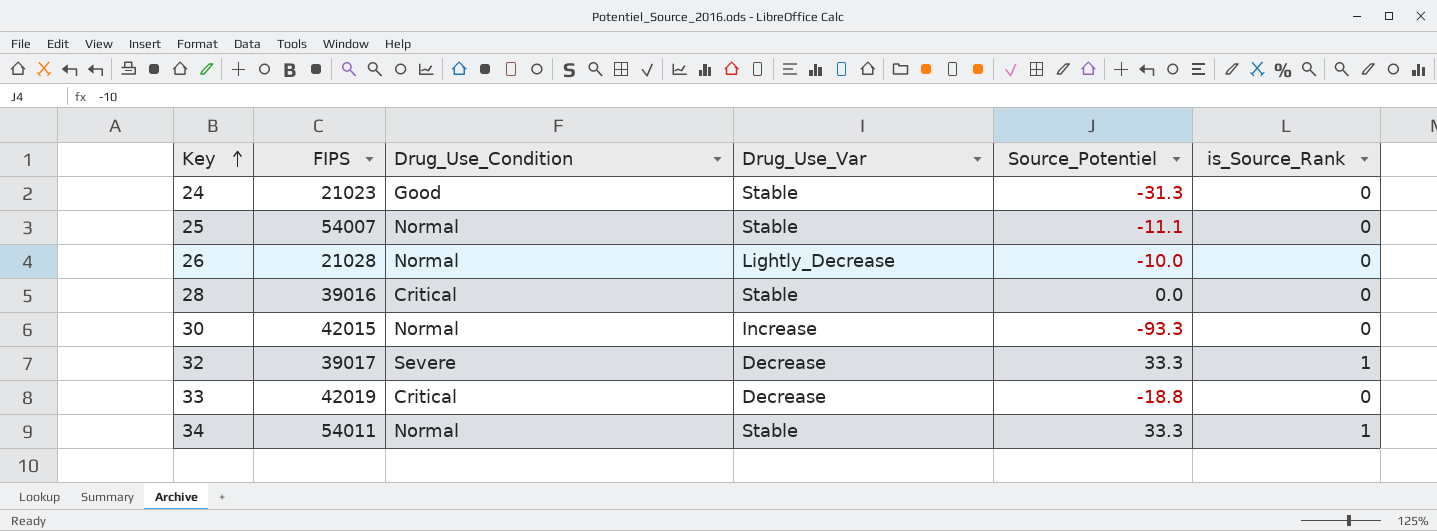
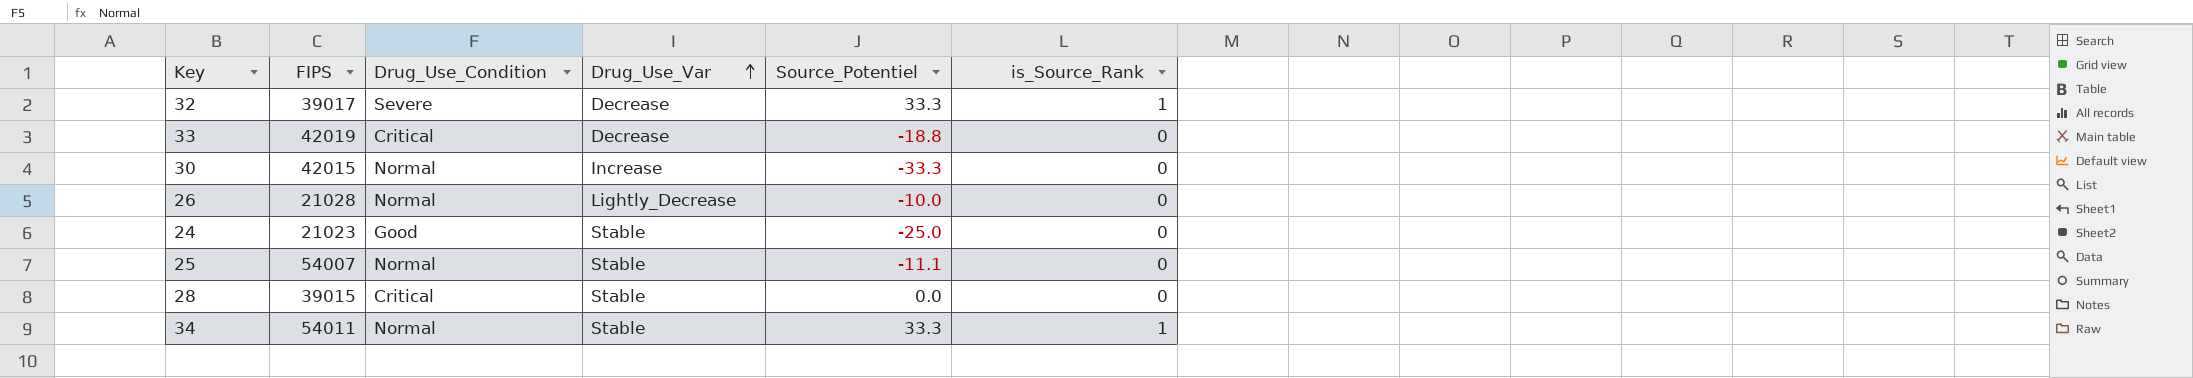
row order: Key ascending -> Drug_Use_Var ascending
30 | Source_Potentiel: -93.3 -> -33.3
24 | Source_Potentiel: -31.3 -> -25.0
28 | FIPS: 39016 -> 39015

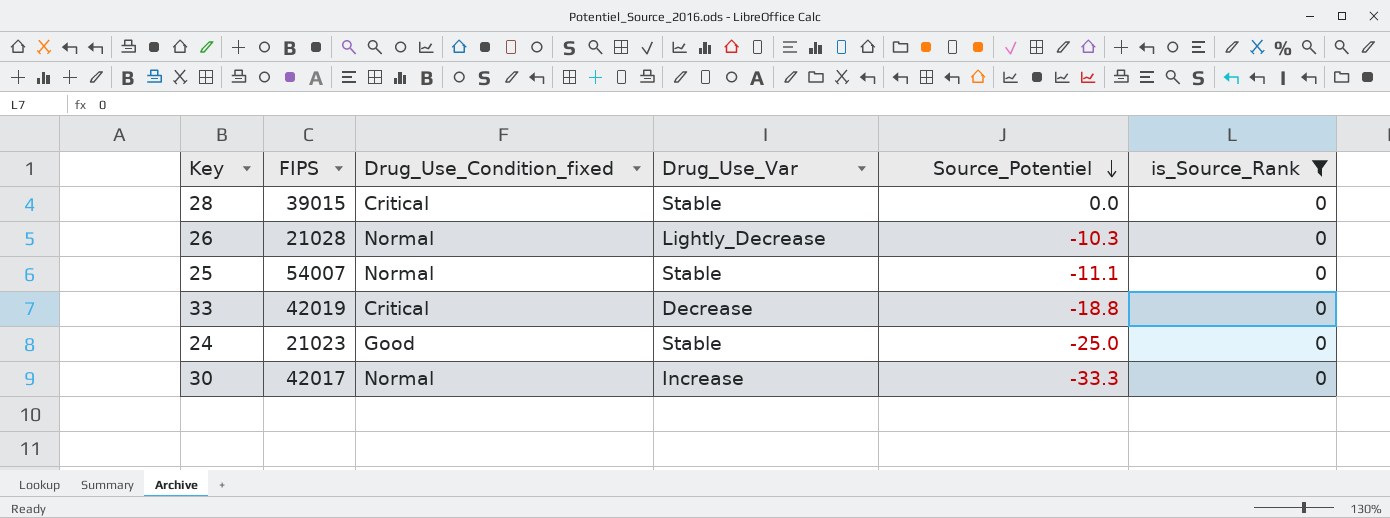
filter: none -> is_Source_Rank = 0
row order: Drug_Use_Var ascending -> Source_Potentiel descending
column name: Drug_Use_Condition -> Drug_Use_Condition_fixed
26 | Source_Potentiel: -10.0 -> -10.3
30 | FIPS: 42015 -> 42017

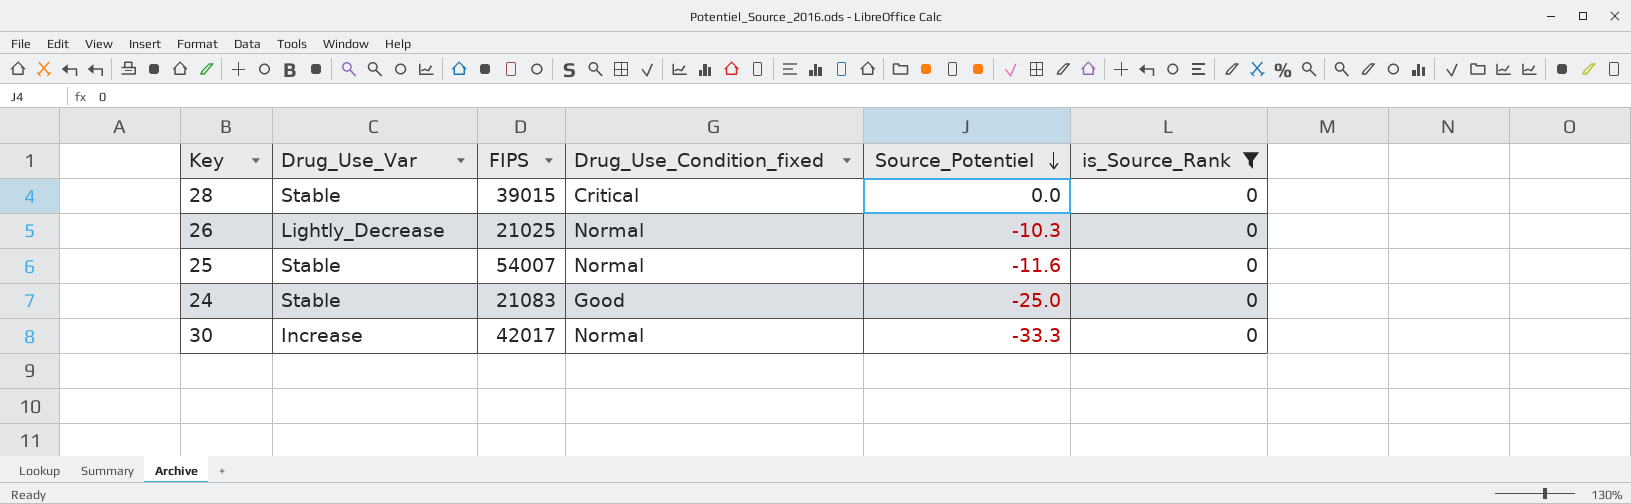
column Drug_Use_Var | position: 4 -> 2
row 33: 42019 | Critical | Decrease | -18.8 | 0 -> none
26 | FIPS: 21028 -> 21025
25 | Source_Potentiel: -11.1 -> -11.6
24 | FIPS: 21023 -> 21083

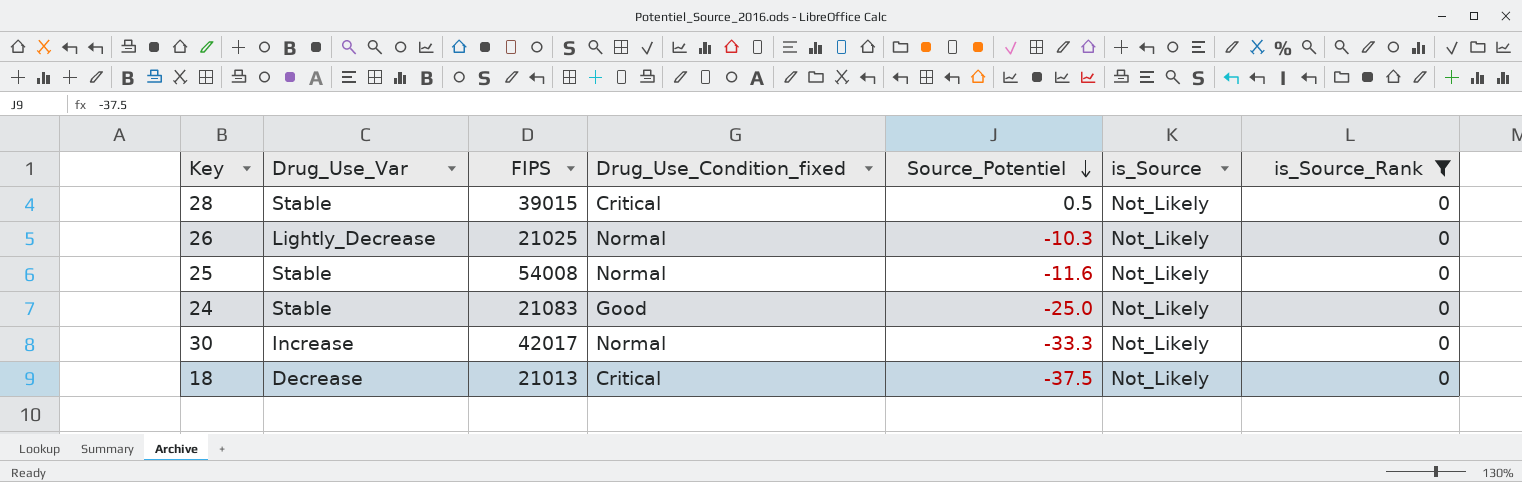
column is_Source | position: none -> 6
28 | Source_Potentiel: 0.0 -> 0.5
25 | FIPS: 54007 -> 54008
row 18: none -> Decrease | 21013 | Critical | -37.5 | Not_Likely | 0

